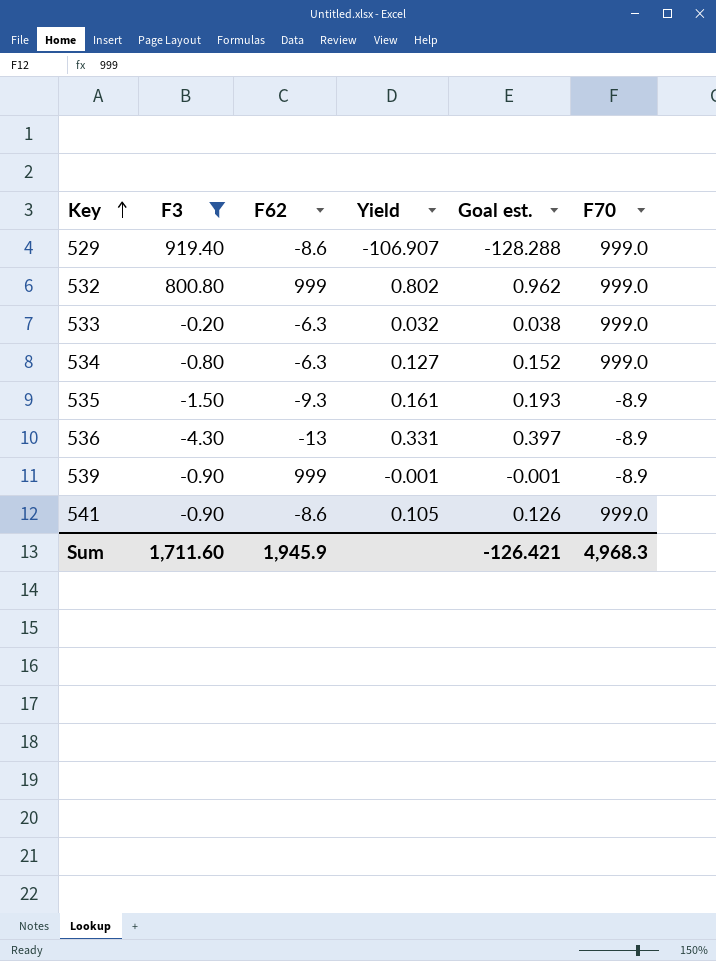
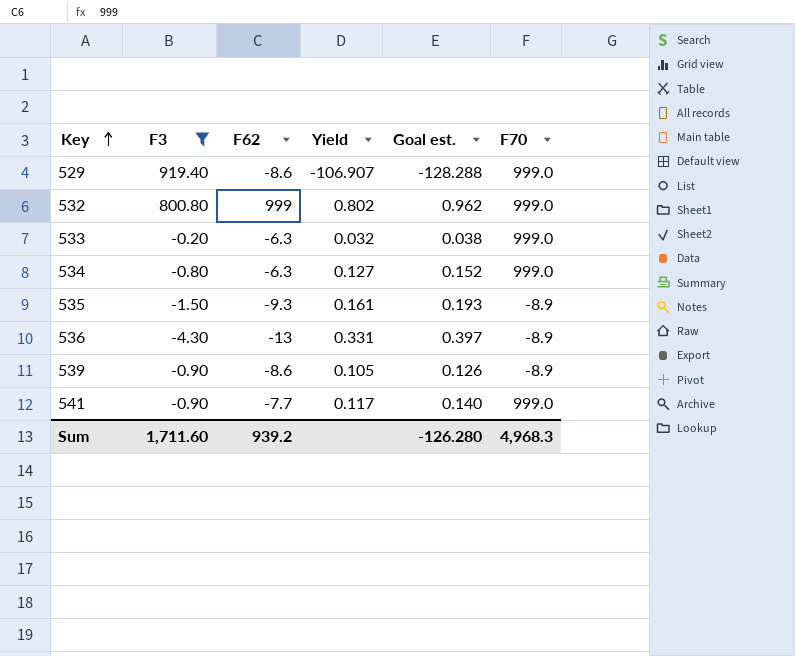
539 | F62: 999 -> -8.6
539 | Yield: -0.001 -> 0.105
539 | Goal est.: -0.001 -> 0.126
541 | F62: -8.6 -> -7.7
541 | Yield: 0.105 -> 0.117
541 | Goal est.: 0.126 -> 0.140
Sum | F62: 1,945.9 -> 939.2
Sum | Goal est.: -126.421 -> -126.280

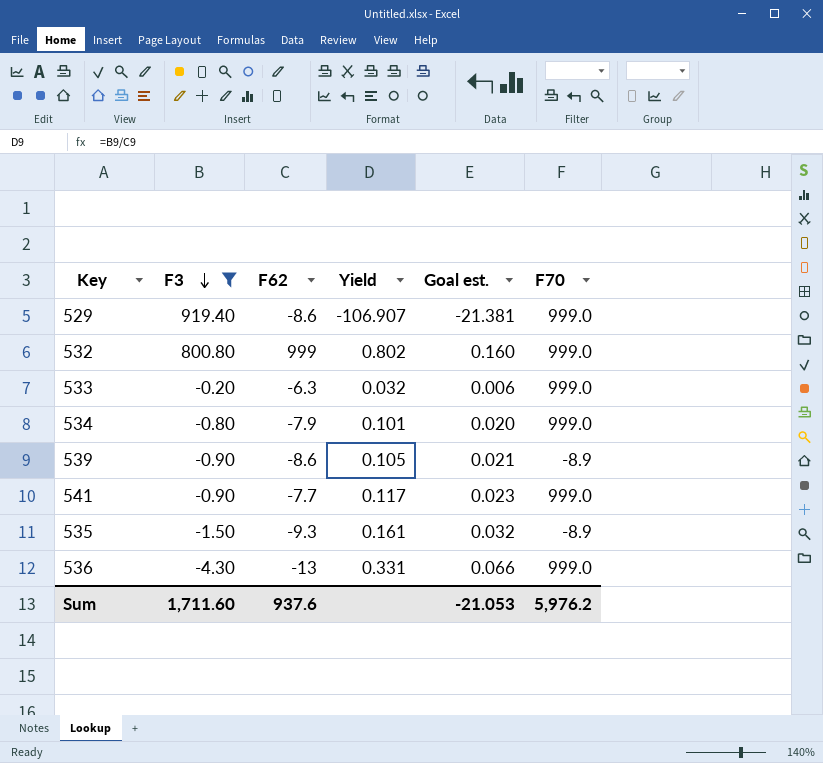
row order: Key ascending -> F3 descending
column Goal est. | formula: [Yield] * 1.2 -> [Yield] * 0.2
534 | F62: -6.3 -> -7.9
534 | Yield: 0.127 -> 0.101
536 | F70: -8.9 -> 999.0
Sum | F62: 939.2 -> 937.6
Sum | Goal est.: -126.280 -> -21.053
Sum | F70: 4,968.3 -> 5,976.2

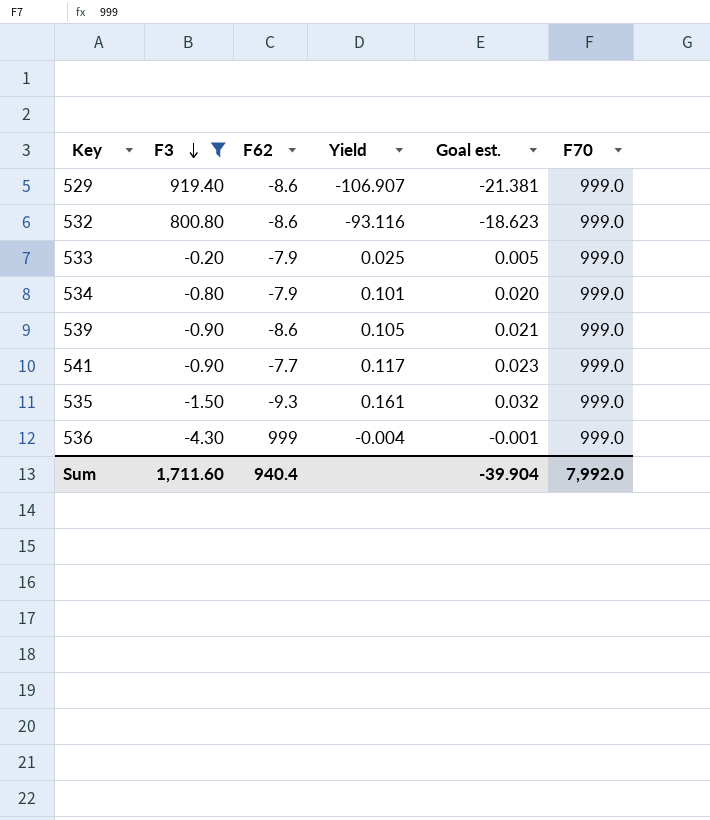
532 | F62: 999 -> -8.6
532 | Yield: 0.802 -> -93.116
532 | Goal est.: 0.160 -> -18.623
533 | F62: -6.3 -> -7.9
533 | Yield: 0.032 -> 0.025
533 | Goal est.: 0.006 -> 0.005
539 | F70: -8.9 -> 999.0
535 | F70: -8.9 -> 999.0
536 | F62: -13 -> 999
536 | Yield: 0.331 -> -0.004
536 | Goal est.: 0.066 -> -0.001
Sum | F62: 937.6 -> 940.4
Sum | Goal est.: -21.053 -> -39.904
Sum | F70: 5,976.2 -> 7,992.0

